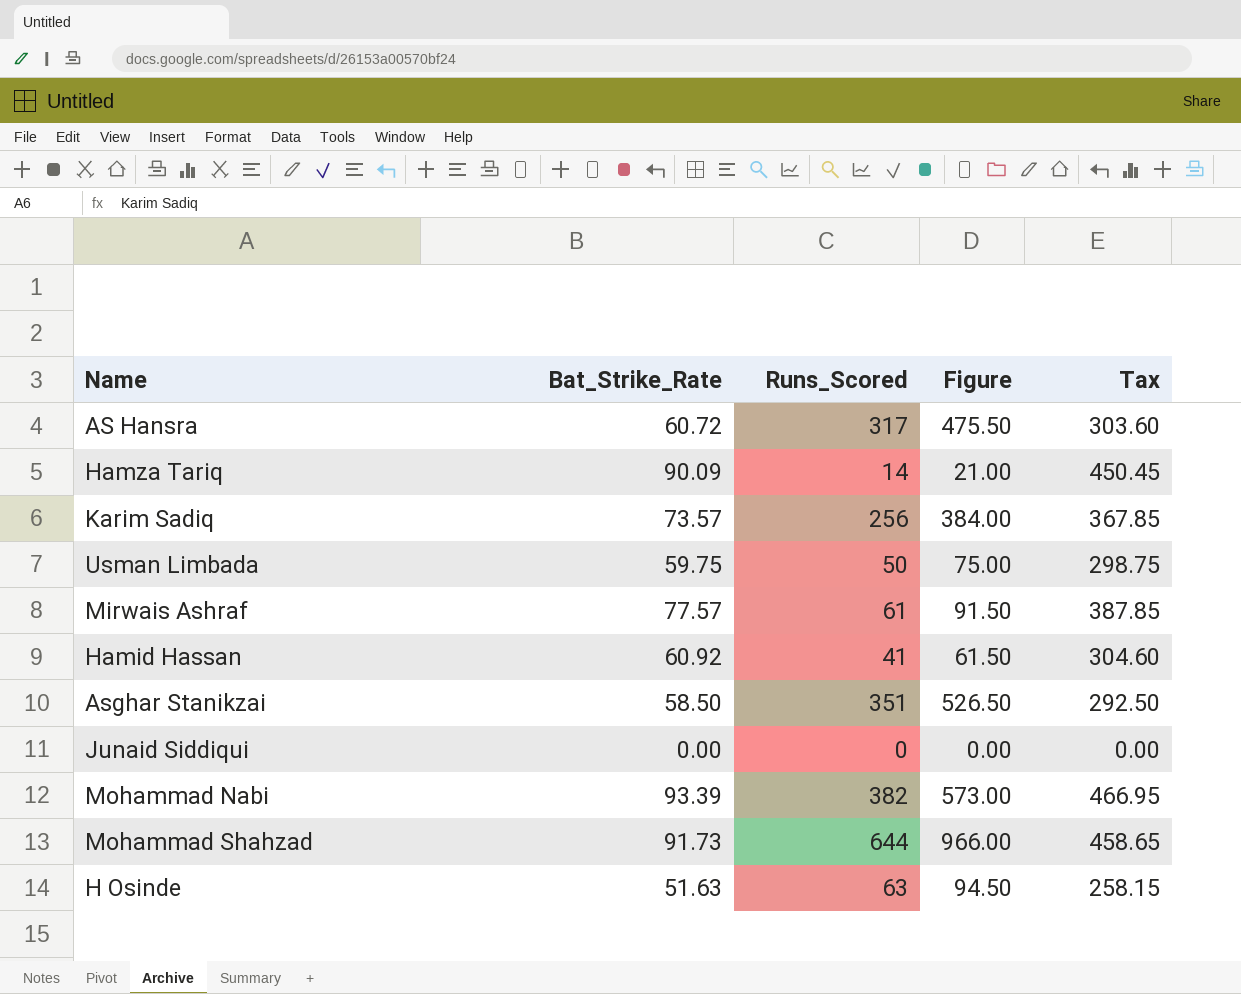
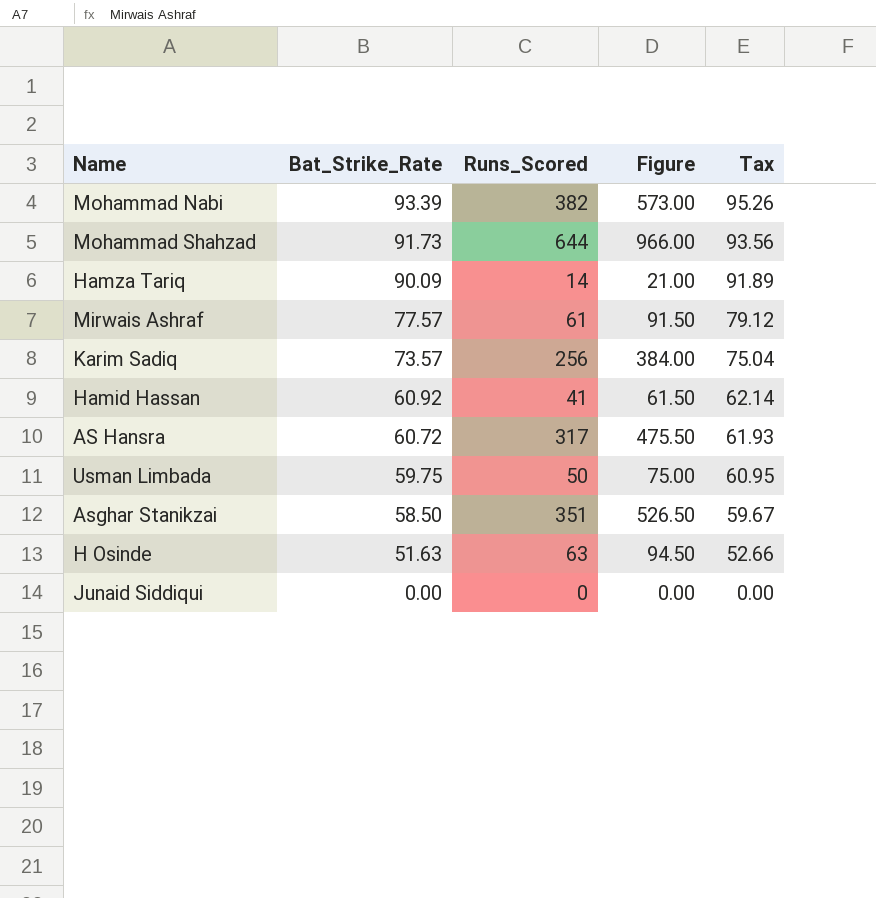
row order: none -> Bat_Strike_Rate descending
column Tax | formula: [Bat_Strike_Rate] * 5 -> [Bat_Strike_Rate] * 1.02

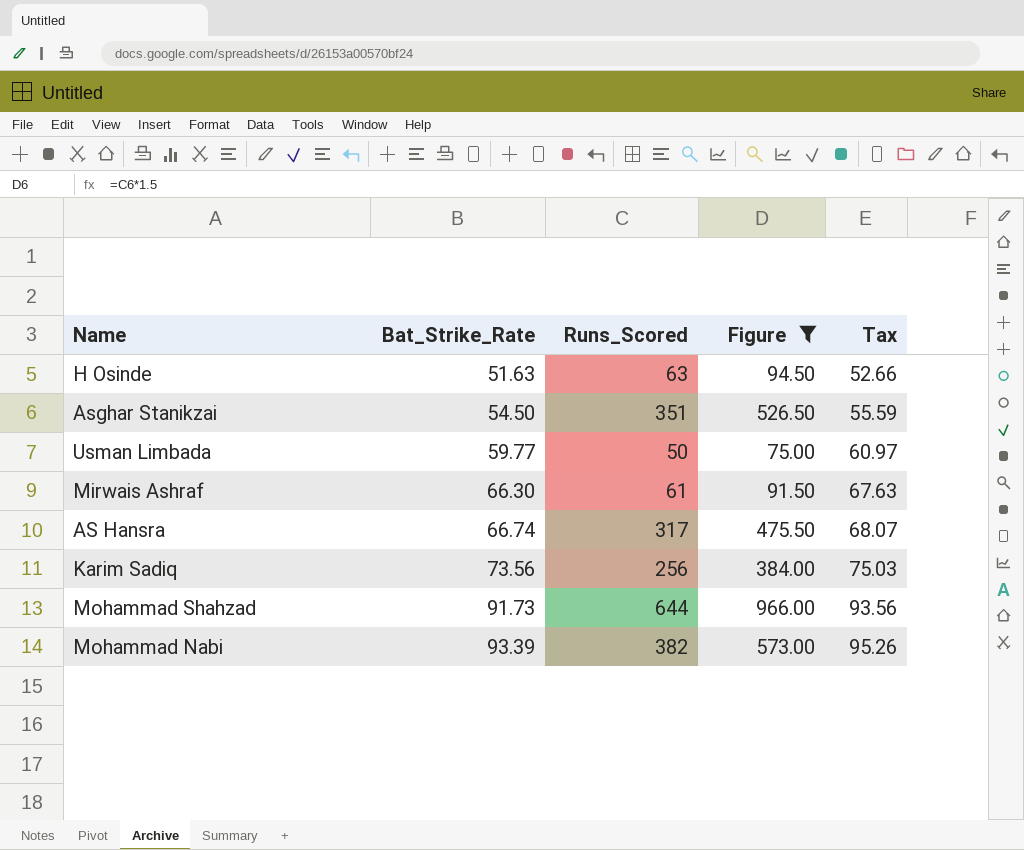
filter: none -> Figure >= 75.00
row order: Bat_Strike_Rate descending -> Bat_Strike_Rate ascending
Asghar Stanikzai | Bat_Strike_Rate: 58.50 -> 54.50
Asghar Stanikzai | Tax: 59.67 -> 55.59
Usman Limbada | Bat_Strike_Rate: 59.75 -> 59.77
Usman Limbada | Tax: 60.95 -> 60.97
Mirwais Ashraf | Bat_Strike_Rate: 77.57 -> 66.30
Mirwais Ashraf | Tax: 79.12 -> 67.63
AS Hansra | Bat_Strike_Rate: 60.72 -> 66.74
AS Hansra | Tax: 61.93 -> 68.07
Karim Sadiq | Bat_Strike_Rate: 73.57 -> 73.56
Karim Sadiq | Tax: 75.04 -> 75.03

